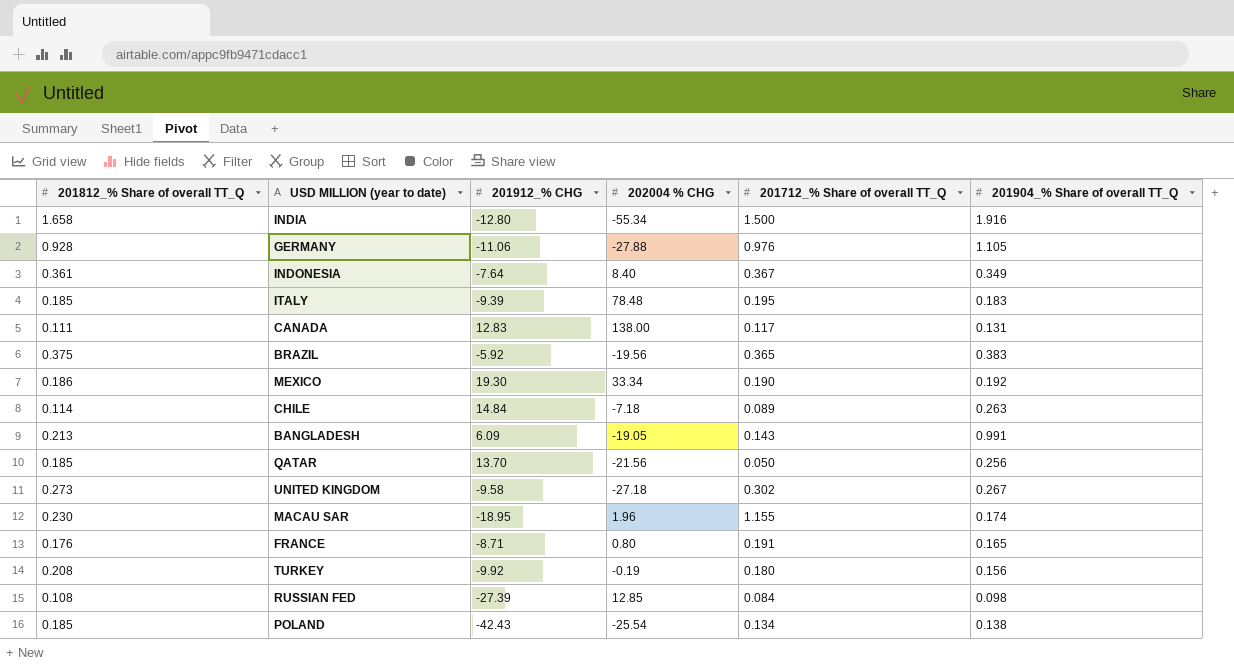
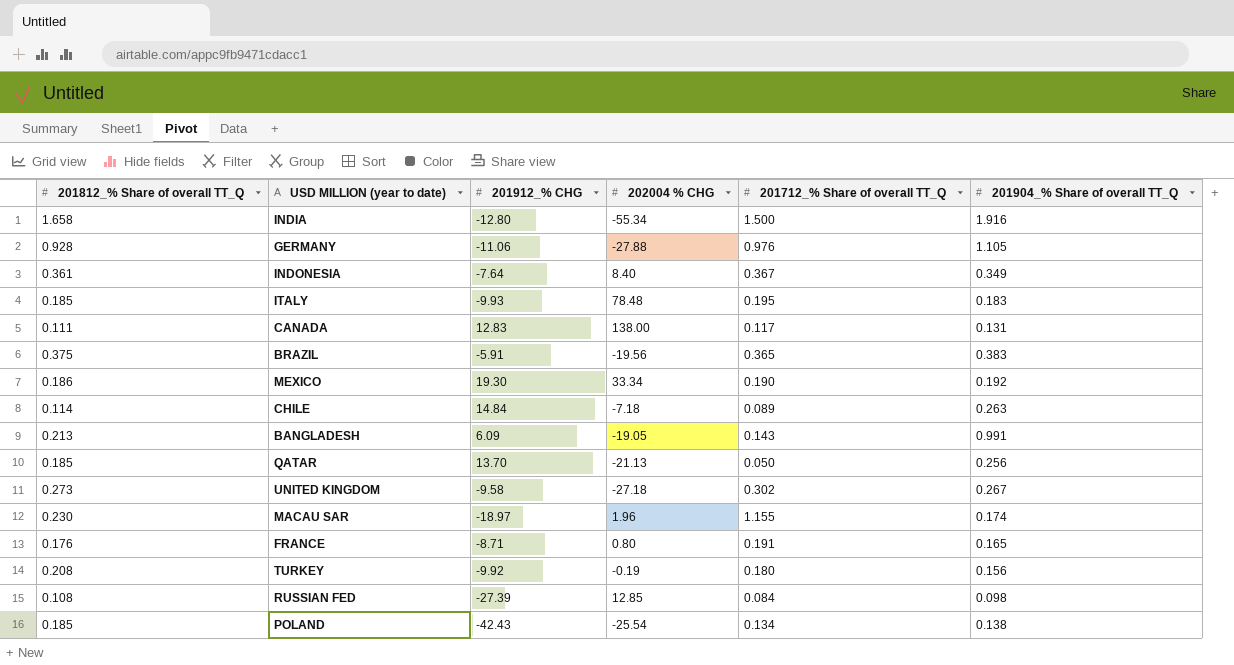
ITALY | 201912_% CHG: -9.39 -> -9.93
BRAZIL | 201912_% CHG: -5.92 -> -5.91
QATAR | 202004 % CHG: -21.56 -> -21.13
MACAU SAR | 201912_% CHG: -18.95 -> -18.97

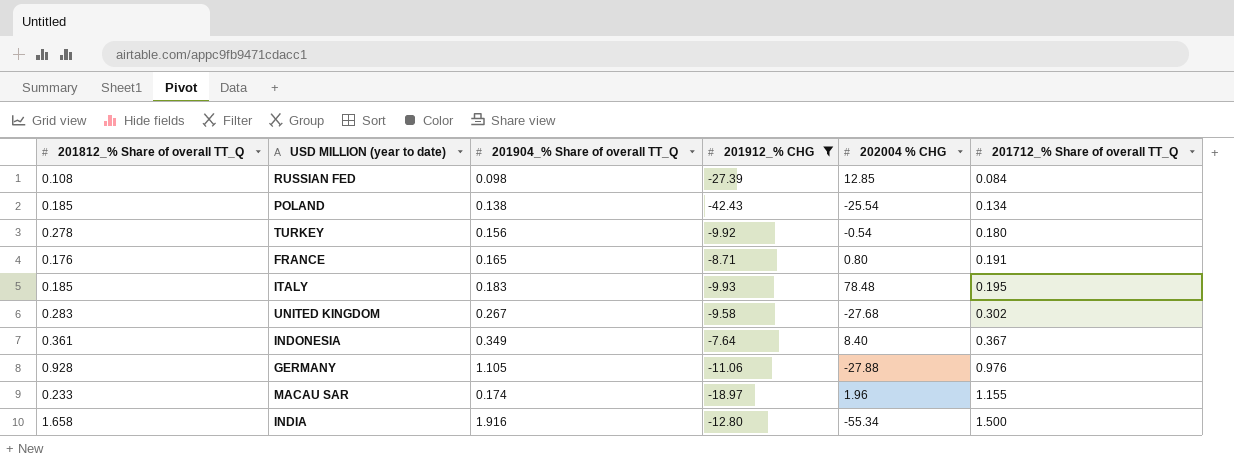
filter: none -> 201912_% CHG <= -7.64
row order: none -> 201712_% Share of overall TT_Q ascending
column 201904_% Share of overall TT_Q | position: 6 -> 3
TURKEY | 201812_% Share of overall TT_Q: 0.208 -> 0.278
TURKEY | 202004 % CHG: -0.19 -> -0.54
UNITED KINGDOM | 201812_% Share of overall TT_Q: 0.273 -> 0.283
UNITED KINGDOM | 202004 % CHG: -27.18 -> -27.68
MACAU SAR | 201812_% Share of overall TT_Q: 0.230 -> 0.233

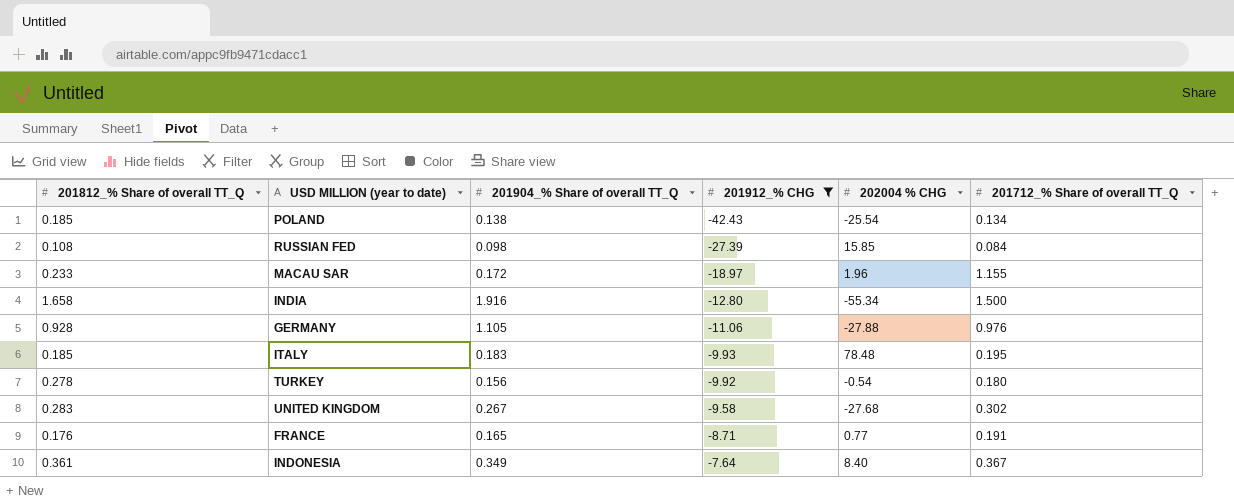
row order: 201712_% Share of overall TT_Q ascending -> 201912_% CHG ascending
RUSSIAN FED | 202004 % CHG: 12.85 -> 15.85
MACAU SAR | 201904_% Share of overall TT_Q: 0.174 -> 0.172
FRANCE | 202004 % CHG: 0.80 -> 0.77

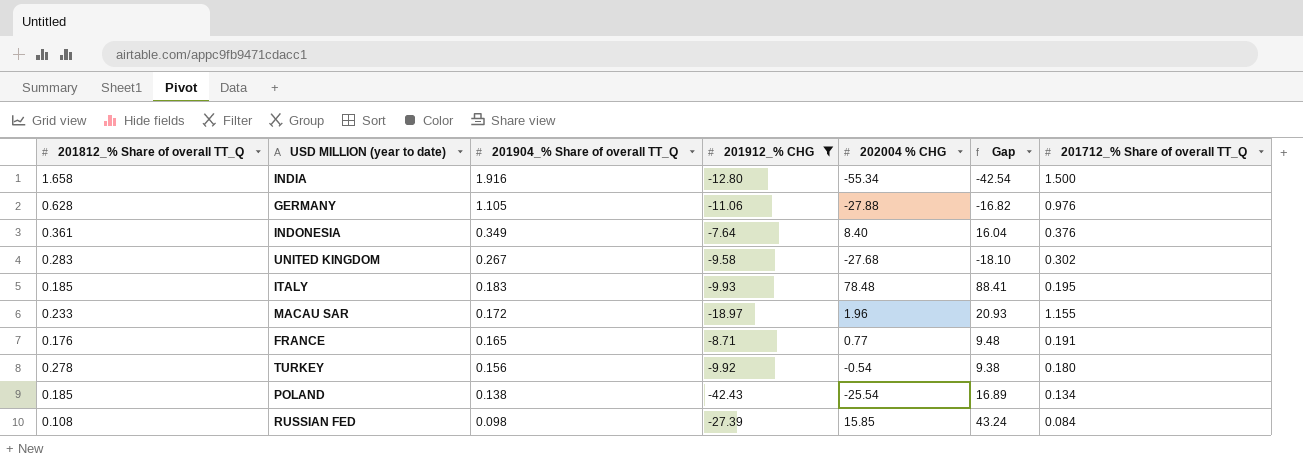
row order: 201912_% CHG ascending -> 201904_% Share of overall TT_Q descending
column Gap | formula: none -> [202004 % CHG] - [201912_% CHG]
GERMANY | 201812_% Share of overall TT_Q: 0.928 -> 0.628
INDONESIA | 201712_% Share of overall TT_Q: 0.367 -> 0.376

